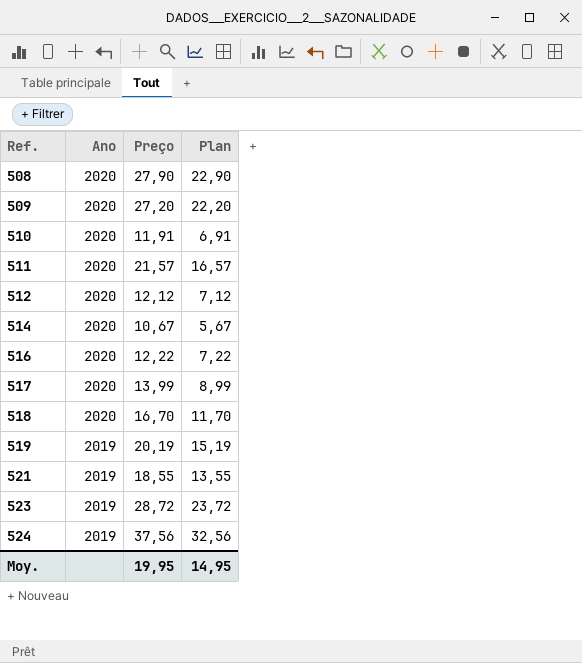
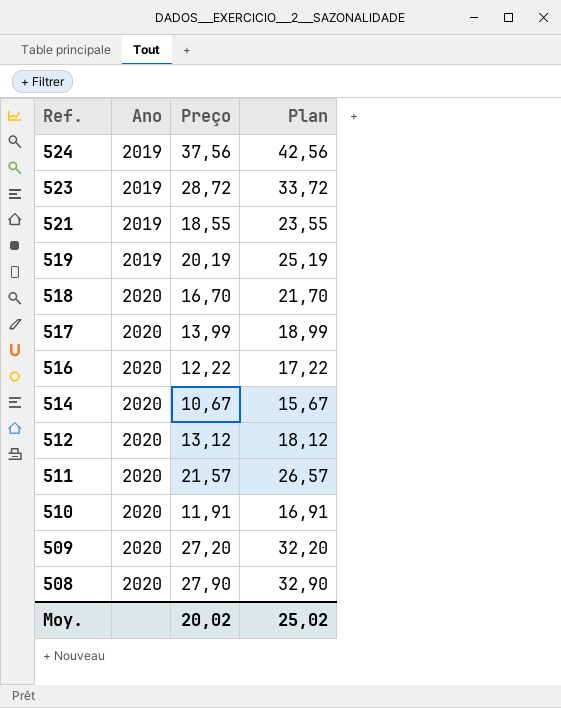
row order: Ref. ascending -> Ref. descending
column Plan | formula: [Preço] - 5 -> [Preço] + 5
512 | Preço: 12,12 -> 13,12
Moy. | Preço: 19,95 -> 20,02
Moy. | Plan: 14,95 -> 25,02

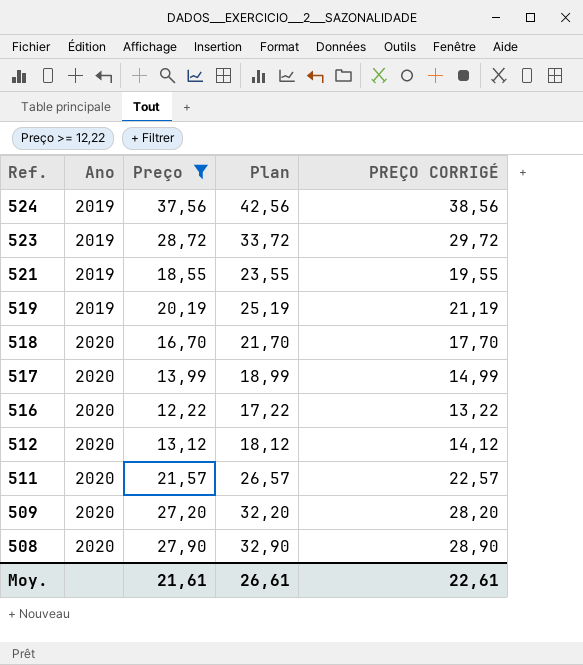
filter: none -> Preço >= 12,22
column PREÇO CORRIGÉ | formula: none -> [Preço] + 1
Moy. | Preço: 20,02 -> 21,61
Moy. | Plan: 25,02 -> 26,61

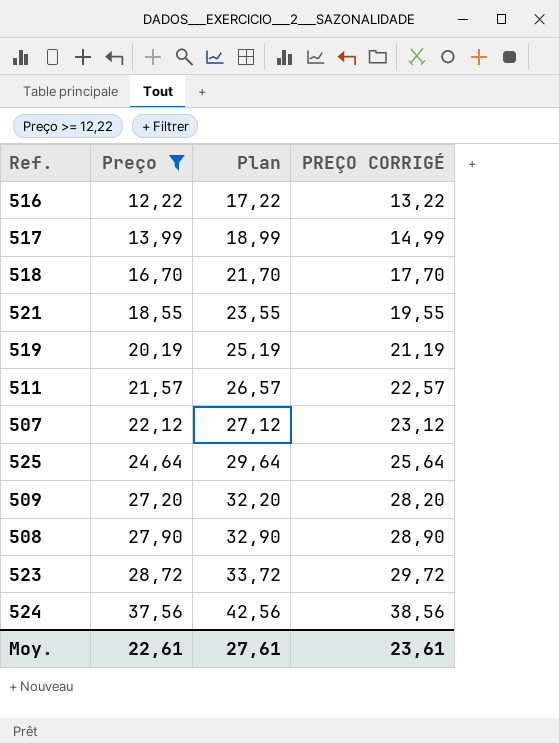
row order: Ref. descending -> Preço ascending
column Ano | position: 2 -> none
row 512: 2020 | 13,12 | 18,12 | 14,12 -> none
row 507: none -> 22,12 | 27,12 | 23,12
row 525: none -> 24,64 | 29,64 | 25,64
Moy. | Preço: 21,61 -> 22,61
Moy. | Plan: 26,61 -> 27,61
Moy. | PREÇO CORRIGÉ: 22,61 -> 23,61

